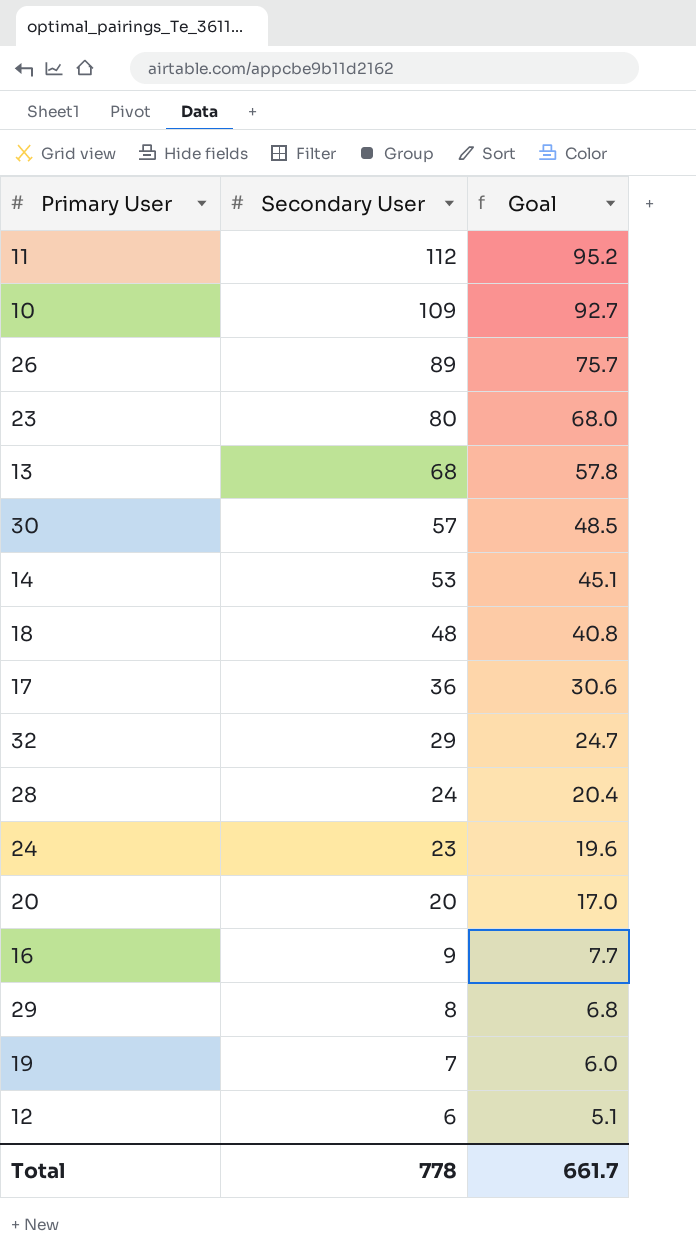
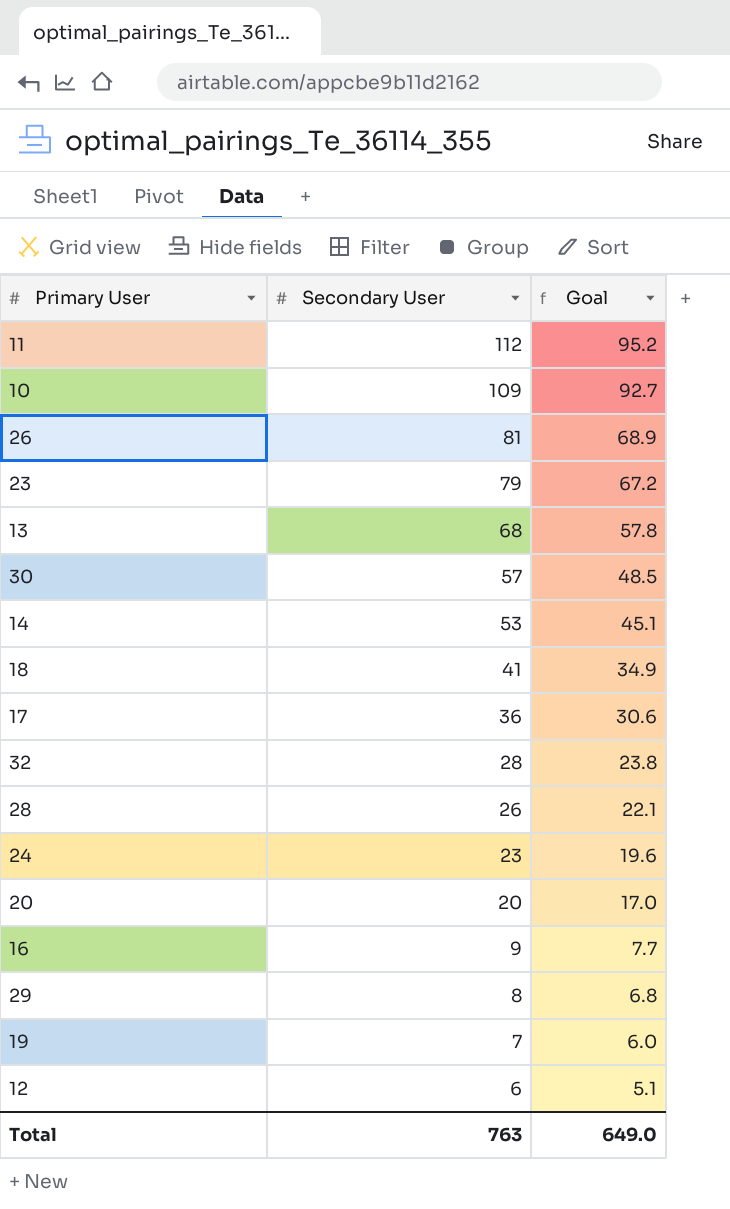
26 | Secondary User: 89 -> 81
26 | Goal: 75.7 -> 68.9
23 | Secondary User: 80 -> 79
23 | Goal: 68.0 -> 67.2
18 | Secondary User: 48 -> 41
18 | Goal: 40.8 -> 34.9
32 | Secondary User: 29 -> 28
32 | Goal: 24.7 -> 23.8
28 | Secondary User: 24 -> 26
28 | Goal: 20.4 -> 22.1
Total | Secondary User: 778 -> 763
Total | Goal: 661.7 -> 649.0

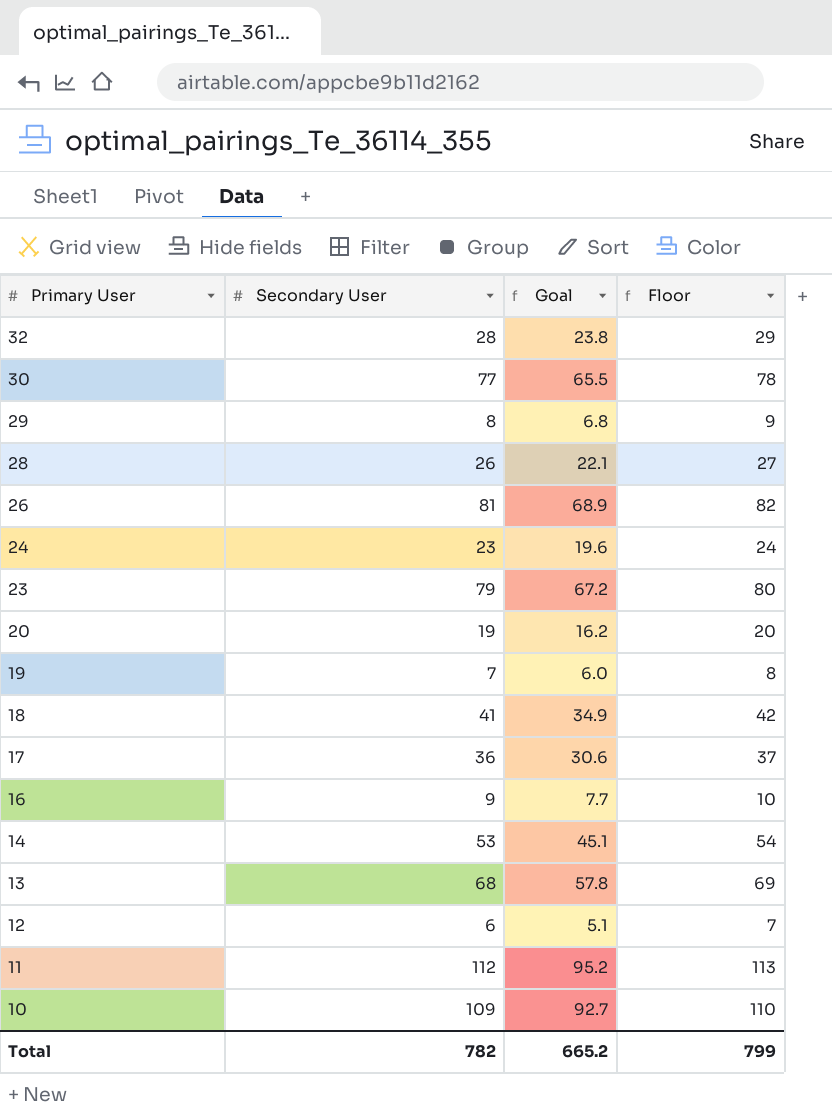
row order: Secondary User descending -> Primary User descending
column Floor | formula: none -> [Secondary User] + 1
30 | Secondary User: 57 -> 77
30 | Goal: 48.5 -> 65.5
20 | Secondary User: 20 -> 19
20 | Goal: 17.0 -> 16.2
Total | Secondary User: 763 -> 782
Total | Goal: 649.0 -> 665.2

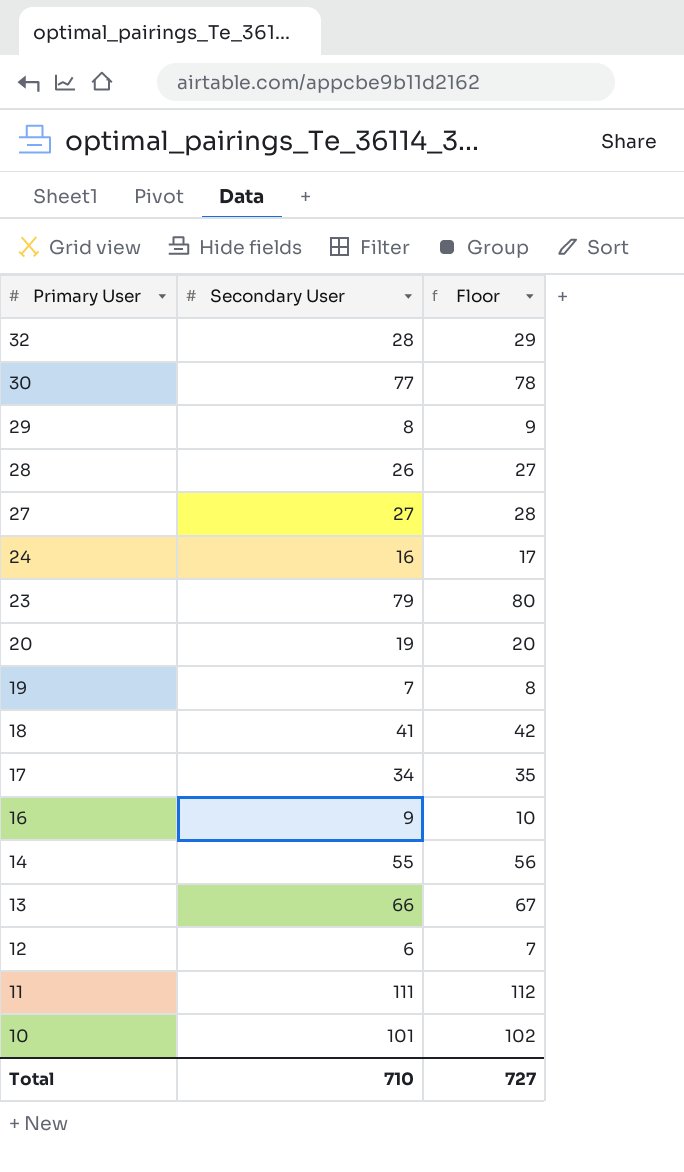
column Goal | formula: [Secondary User] * 0.85 -> none
row 26: 81 | 68.9 | 82 -> none
row 27: none -> 27 | 28
24 | Secondary User: 23 -> 16
24 | Floor: 24 -> 17
17 | Secondary User: 36 -> 34
17 | Floor: 37 -> 35
14 | Secondary User: 53 -> 55
14 | Floor: 54 -> 56
13 | Secondary User: 68 -> 66
13 | Floor: 69 -> 67
11 | Secondary User: 112 -> 111
11 | Floor: 113 -> 112
10 | Secondary User: 109 -> 101
10 | Floor: 110 -> 102
Total | Secondary User: 782 -> 710
Total | Floor: 799 -> 727

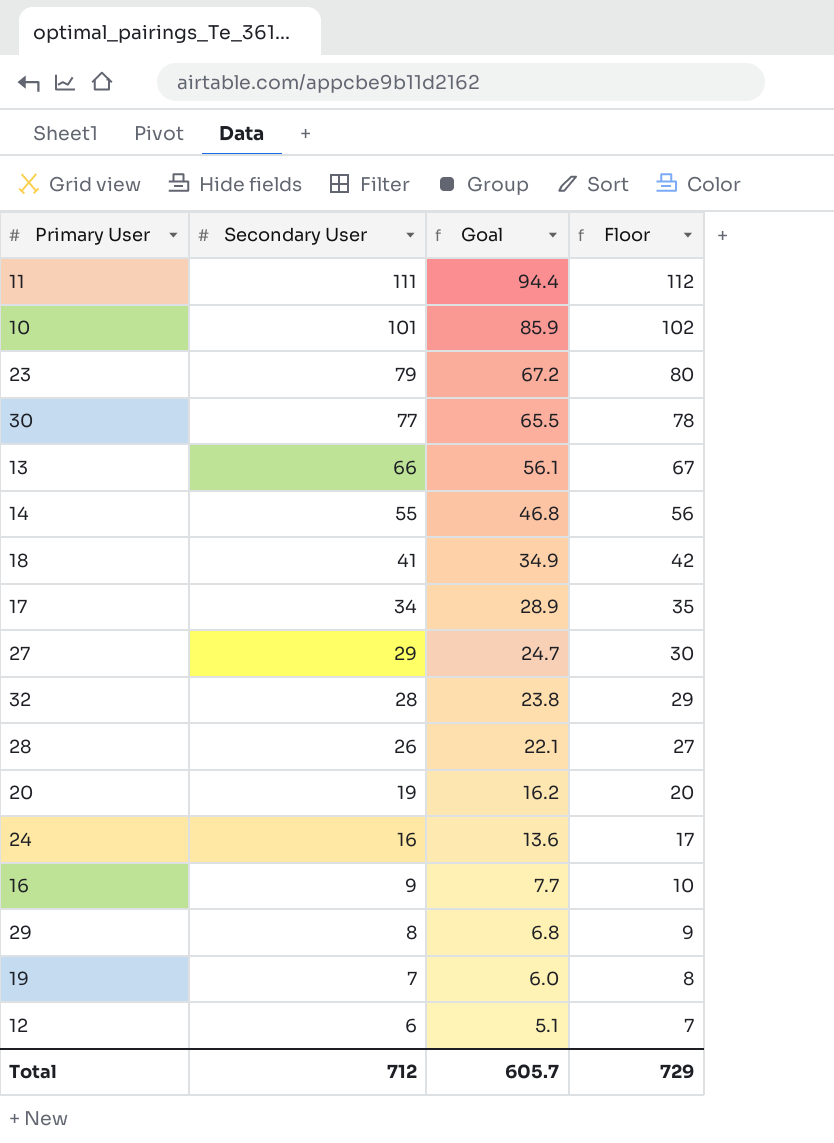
row order: Primary User descending -> Secondary User descending
column Goal | formula: none -> [Secondary User] * 0.85
27 | Secondary User: 27 -> 29
27 | Floor: 28 -> 30
Total | Secondary User: 710 -> 712
Total | Floor: 727 -> 729

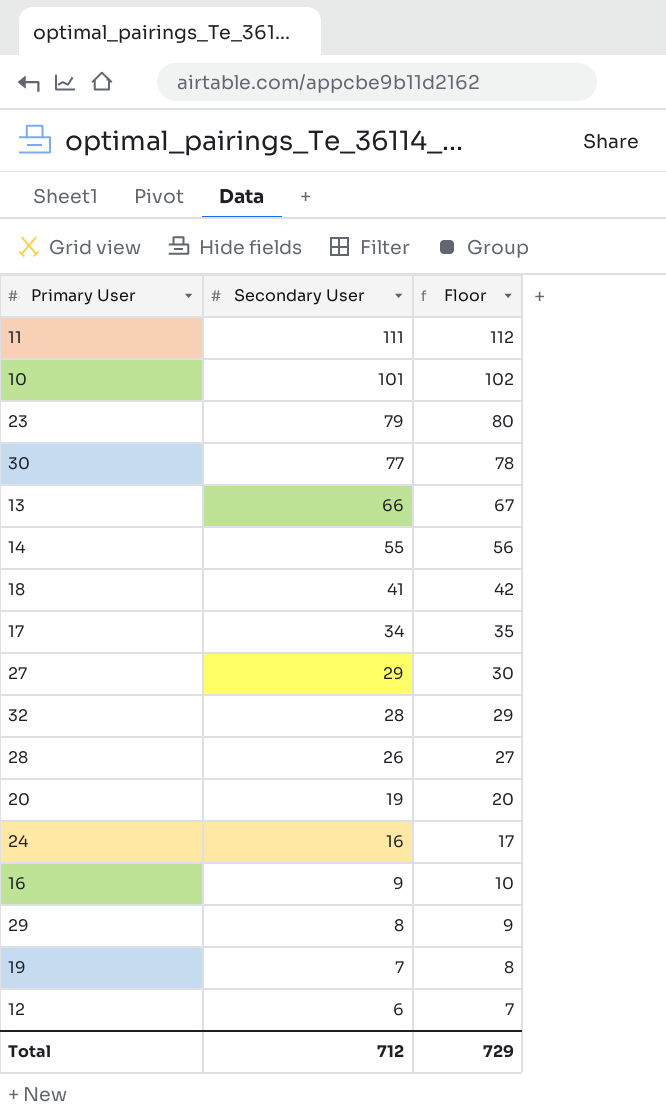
column Goal | formula: [Secondary User] * 0.85 -> none

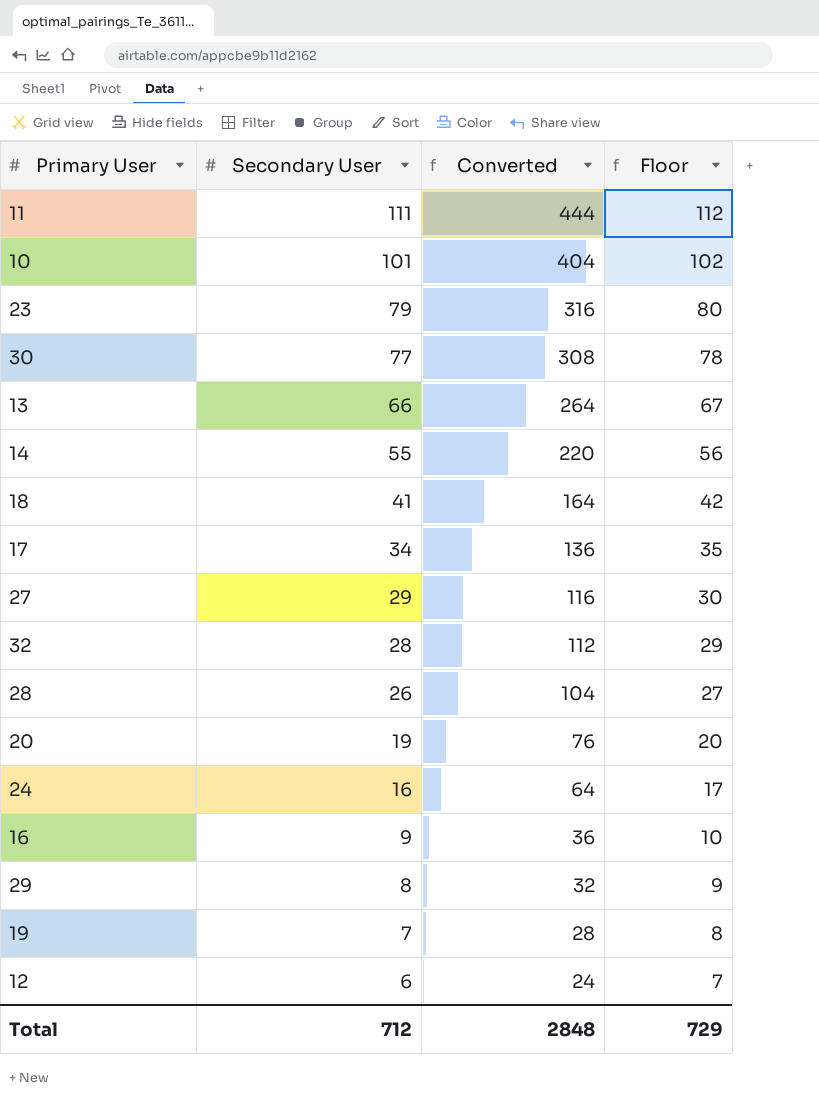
column Converted | formula: none -> [Secondary User] * 4

